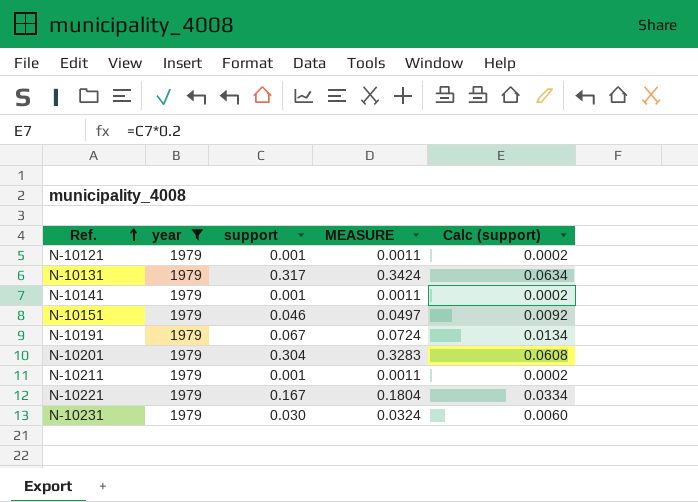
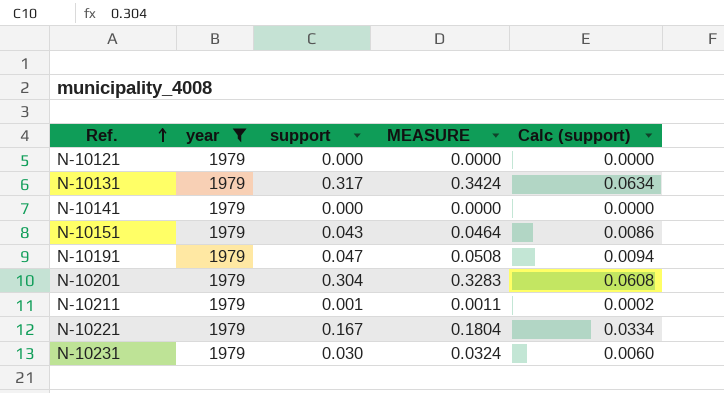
N-10121 | support: 0.001 -> 0.000
N-10121 | MEASURE: 0.0011 -> 0.0000
N-10121 | Calc (support): 0.0002 -> 0.0000
N-10141 | support: 0.001 -> 0.000
N-10141 | MEASURE: 0.0011 -> 0.0000
N-10141 | Calc (support): 0.0002 -> 0.0000
N-10151 | support: 0.046 -> 0.043
N-10151 | MEASURE: 0.0497 -> 0.0464
N-10151 | Calc (support): 0.0092 -> 0.0086
N-10191 | support: 0.067 -> 0.047
N-10191 | MEASURE: 0.0724 -> 0.0508
N-10191 | Calc (support): 0.0134 -> 0.0094

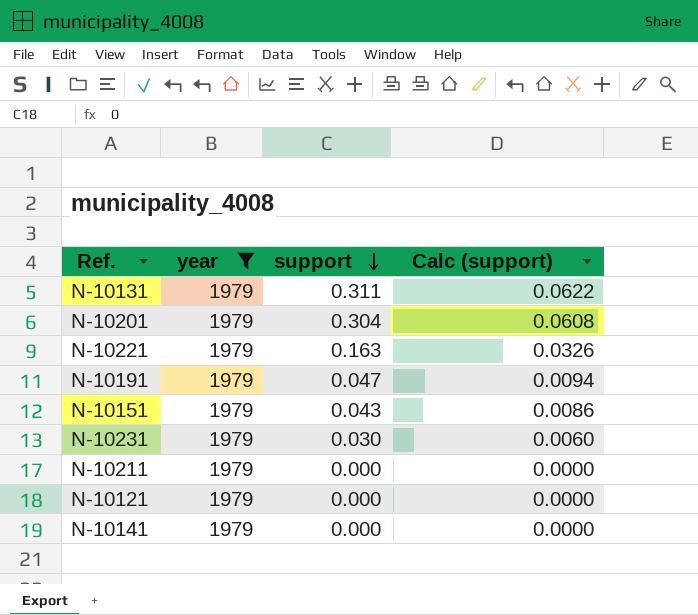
row order: Ref. ascending -> support descending
column MEASURE | formula: [support] * 1.08 -> none
N-10131 | support: 0.317 -> 0.311
N-10131 | Calc (support): 0.0634 -> 0.0622
N-10221 | support: 0.167 -> 0.163
N-10221 | Calc (support): 0.0334 -> 0.0326
N-10211 | support: 0.001 -> 0.000
N-10211 | Calc (support): 0.0002 -> 0.0000

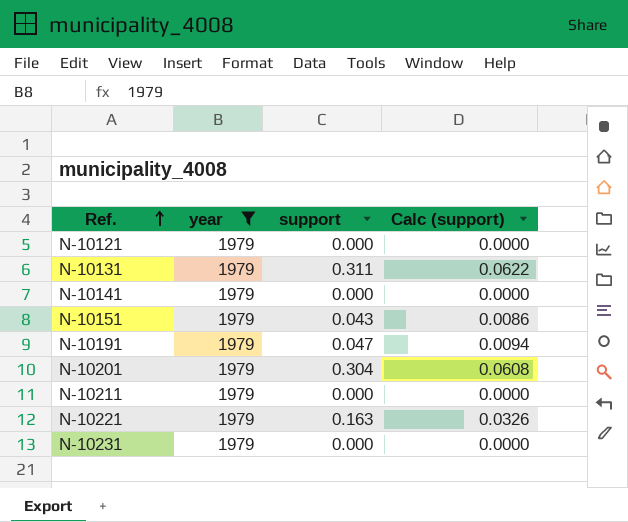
row order: support descending -> Ref. ascending
N-10231 | support: 0.030 -> 0.000
N-10231 | Calc (support): 0.0060 -> 0.0000

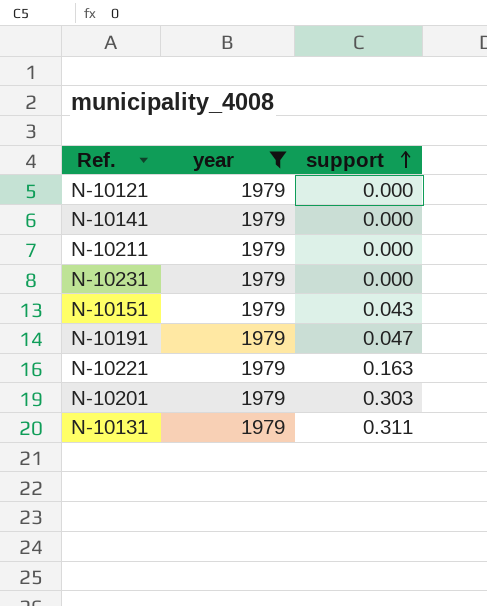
row order: Ref. ascending -> support ascending
column Calc (support) | formula: [support] * 0.2 -> none
N-10201 | support: 0.304 -> 0.303

